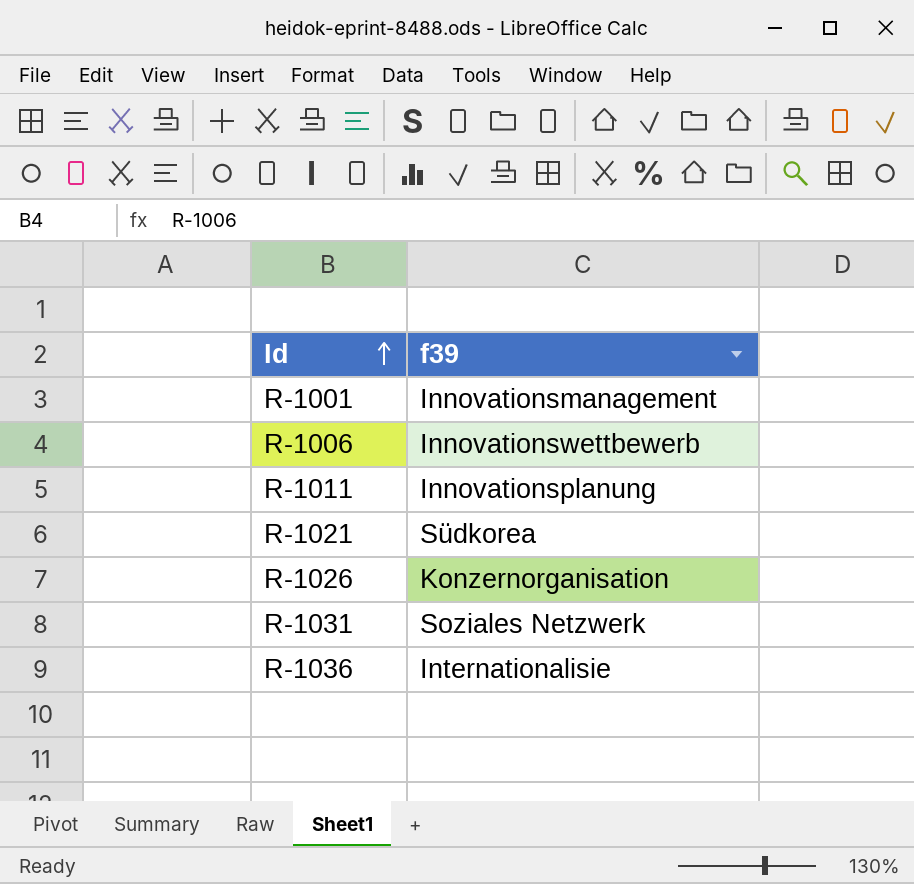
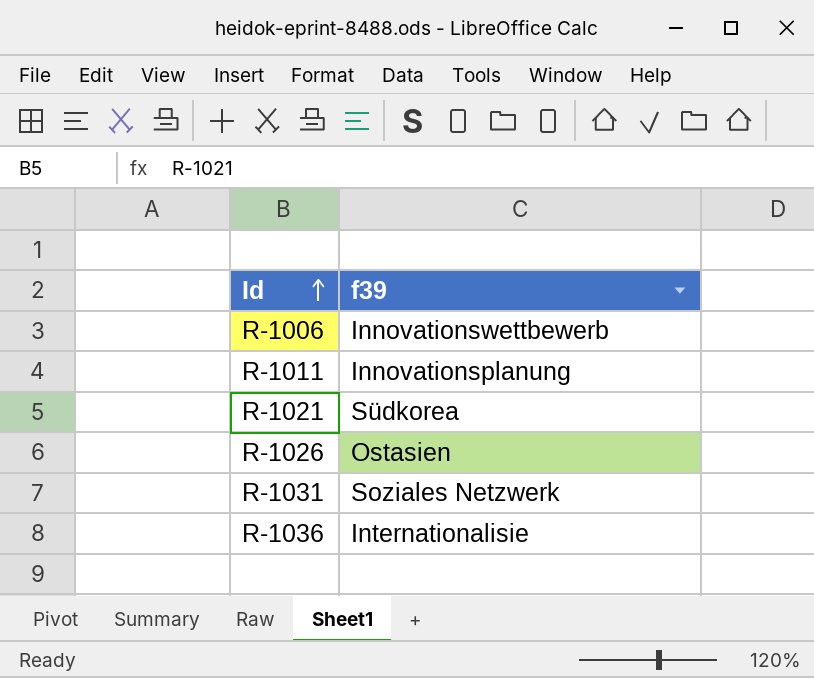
row R-1001: Innovationsmanagement -> none
R-1026 | f39: Konzernorganisation -> Ostasien

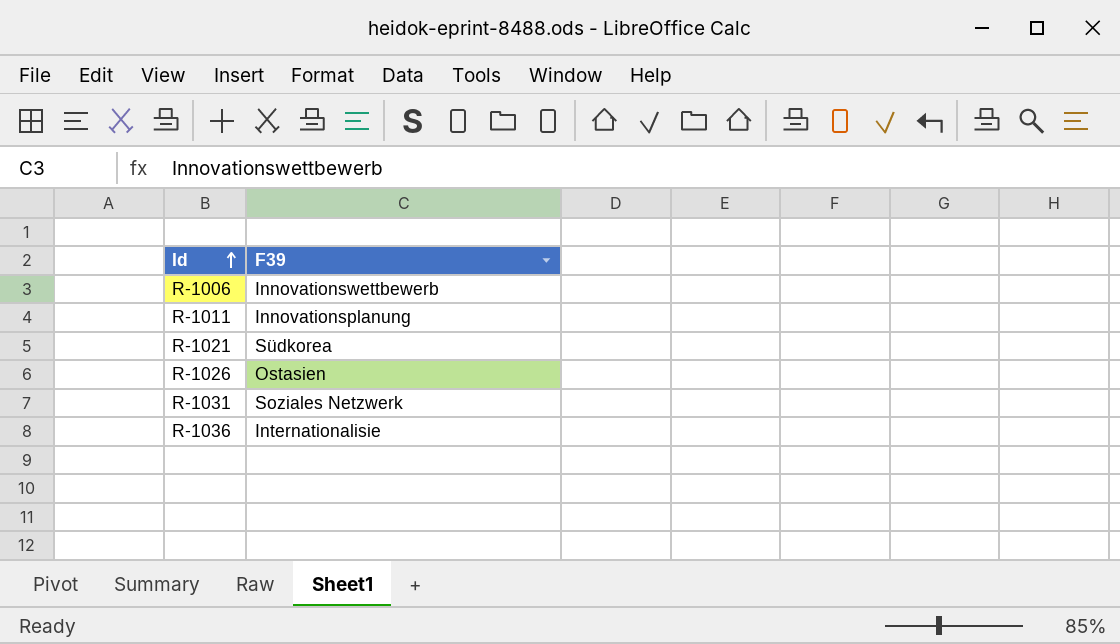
column name: f39 -> F39

